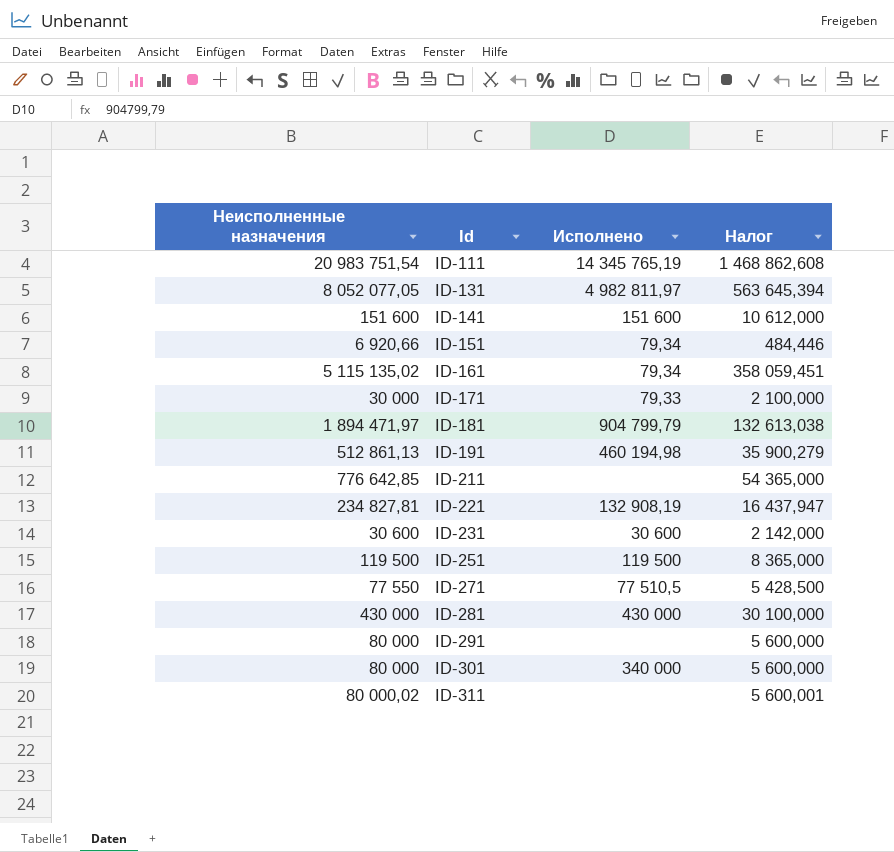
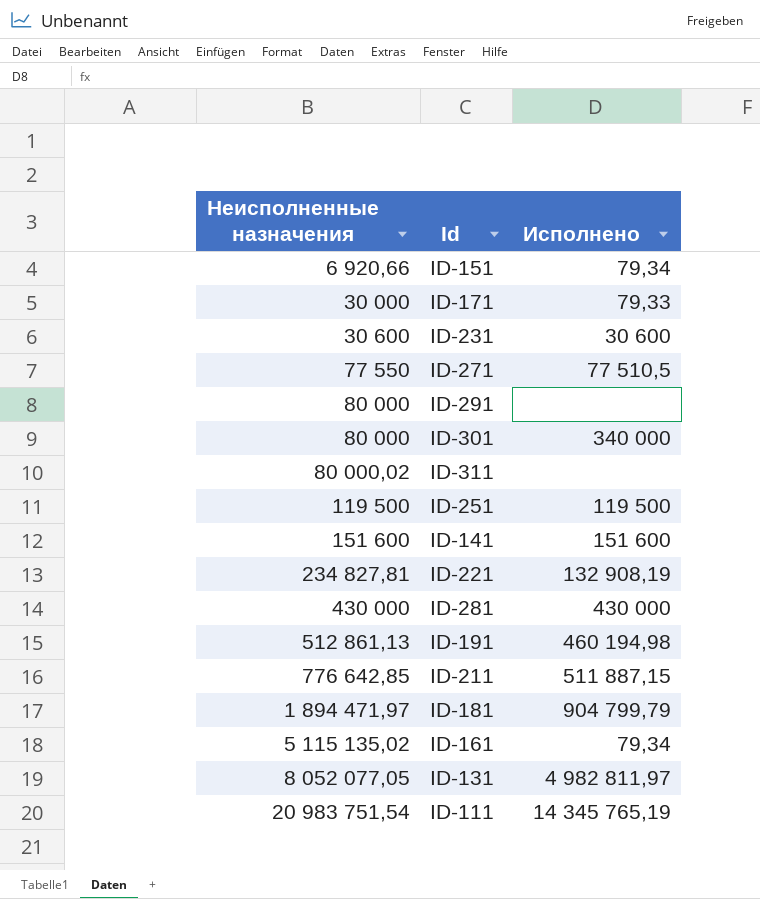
row order: Id ascending -> Неисполненные назначения ascending
column Налог | formula: [Неисполненные назначения] * 0,07 -> none
ID-211 | Исполнено: none -> 511 887,15

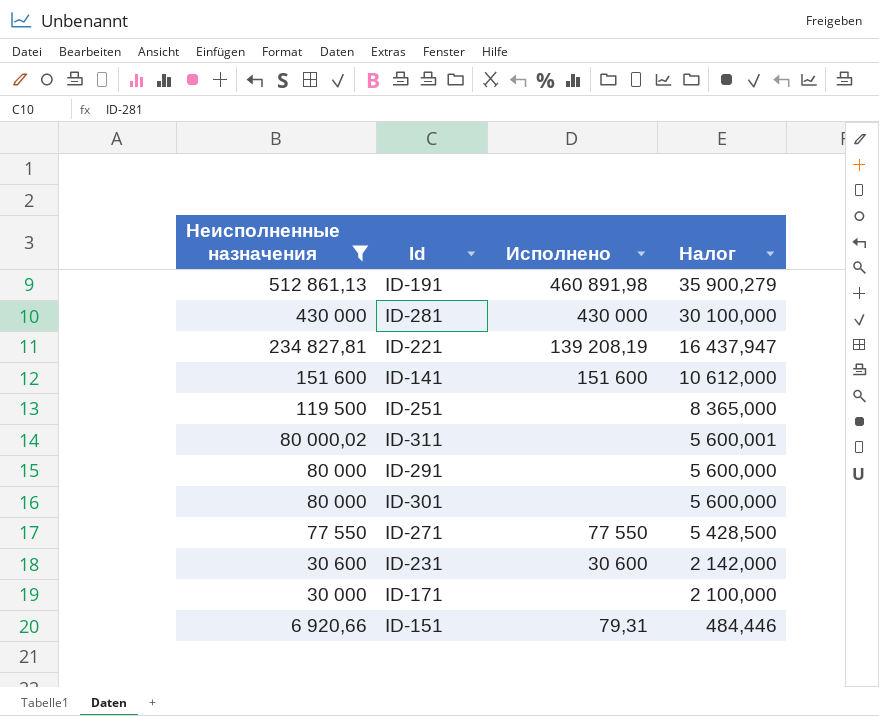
filter: none -> Неисполненные назначения <= 512 861,13
row order: Неисполненные назначения ascending -> Неисполненные назначения descending
column Налог | formula: none -> [Неисполненные назначения] * 0,07
ID-191 | Исполнено: 460 194,98 -> 460 891,98
ID-221 | Исполнено: 132 908,19 -> 139 208,19
ID-251 | Исполнено: 119 500 -> none
ID-301 | Исполнено: 340 000 -> none
ID-271 | Исполнено: 77 510,5 -> 77 550
ID-171 | Исполнено: 79,33 -> none
ID-151 | Исполнено: 79,34 -> 79,31

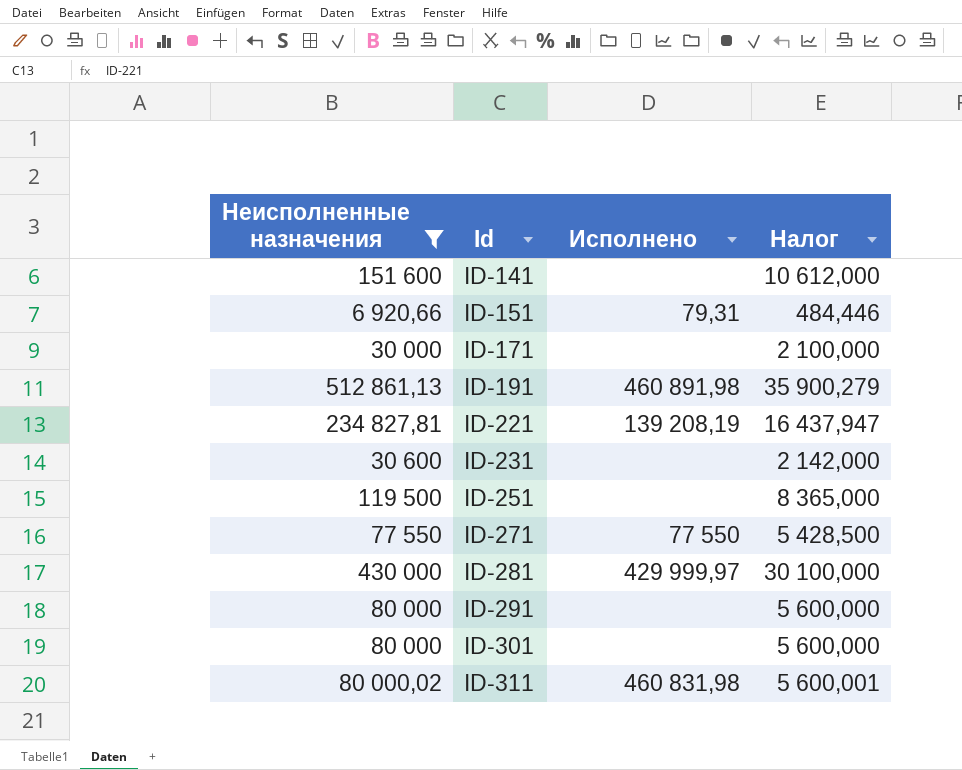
row order: Неисполненные назначения descending -> Id ascending
ID-141 | Исполнено: 151 600 -> none
ID-231 | Исполнено: 30 600 -> none
ID-281 | Исполнено: 430 000 -> 429 999,97
ID-311 | Исполнено: none -> 460 831,98

